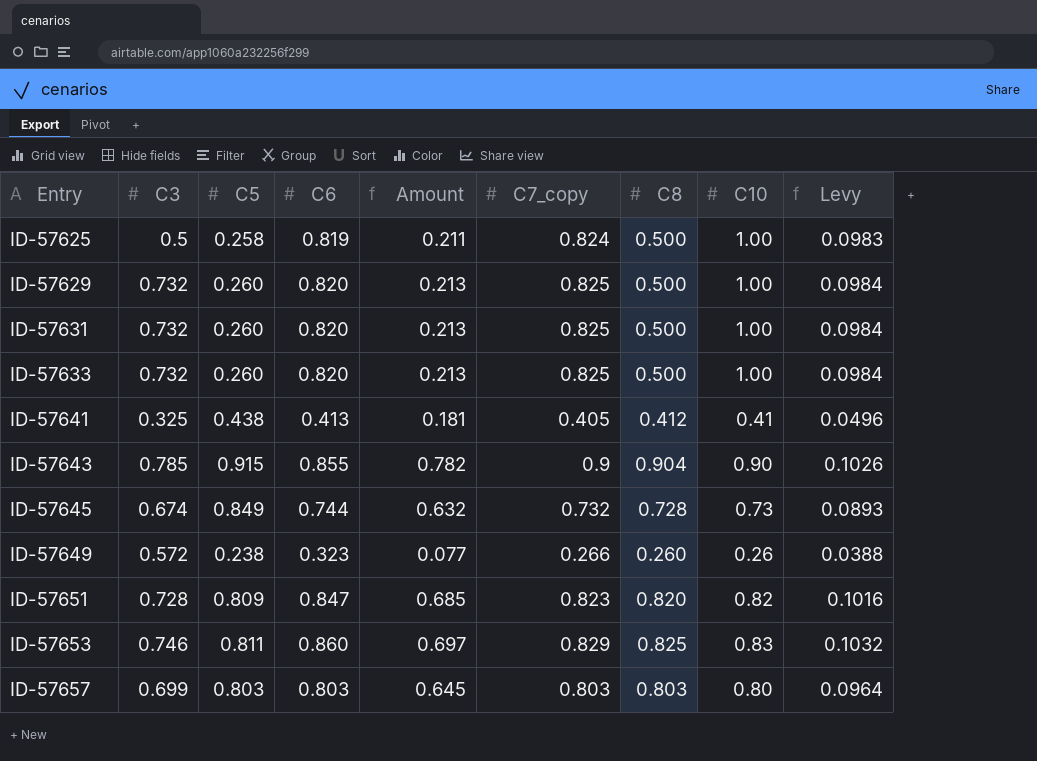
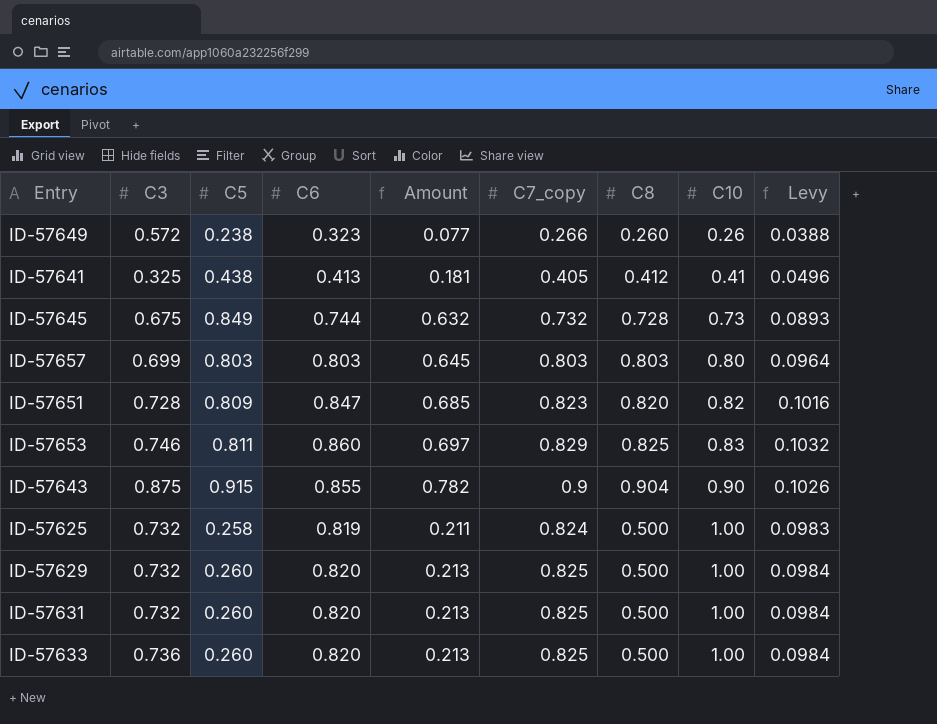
row order: Entry ascending -> C10 ascending
ID-57645 | C3: 0.674 -> 0.675
ID-57643 | C3: 0.785 -> 0.875
ID-57625 | C3: 0.5 -> 0.732
ID-57633 | C3: 0.732 -> 0.736

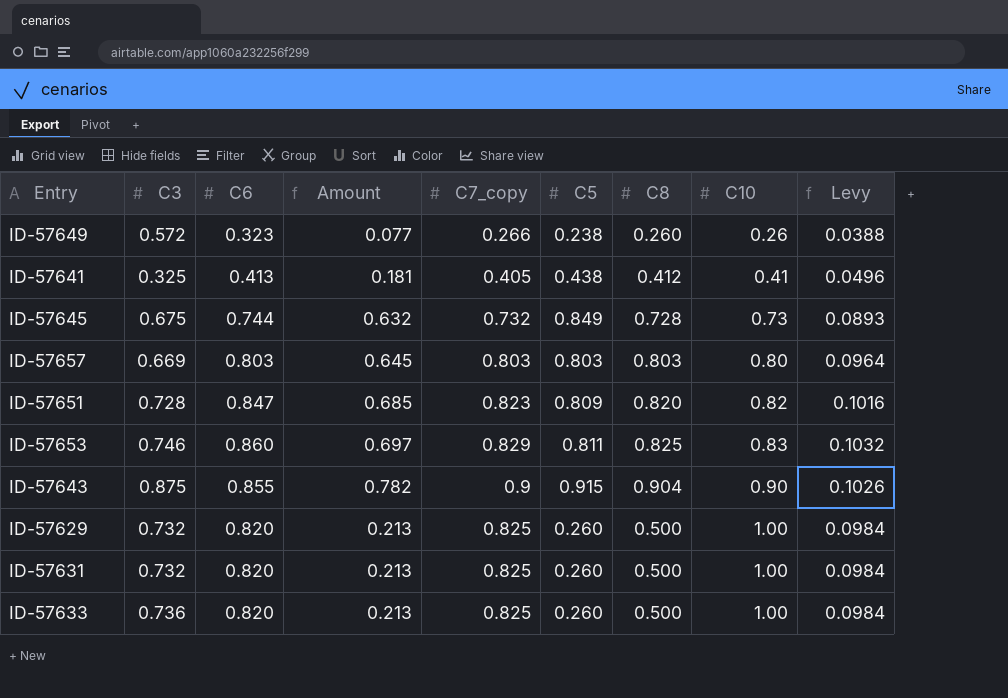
column C5 | position: 3 -> 6
row ID-57625: 0.732 | 0.258 | 0.819 | 0.211 | 0.824 | 0.500 | 1.00 | 0.0983 -> none
ID-57657 | C3: 0.699 -> 0.669

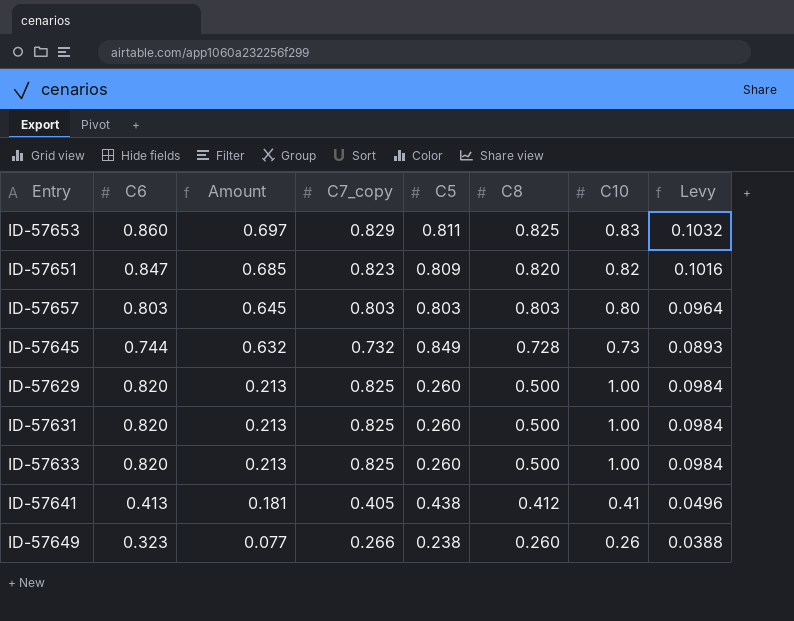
row order: C10 ascending -> Amount descending
column C3 | position: 2 -> none
row ID-57643: 0.875 | 0.855 | 0.782 | 0.9 | 0.915 | 0.904 | 0.90 | 0.1026 -> none

